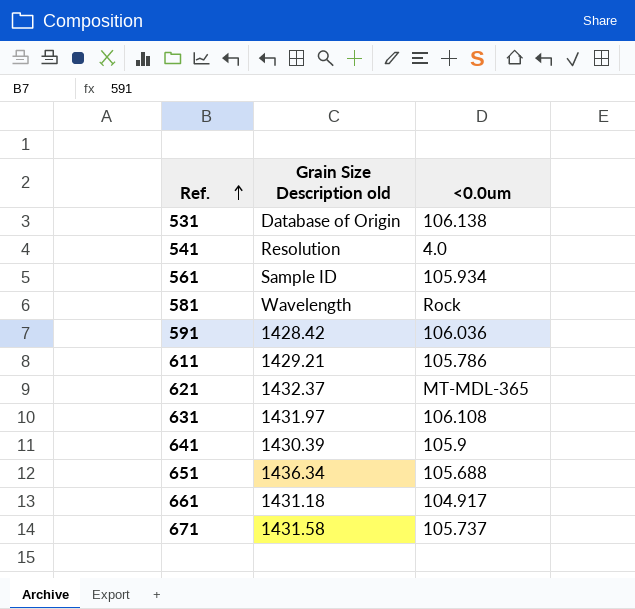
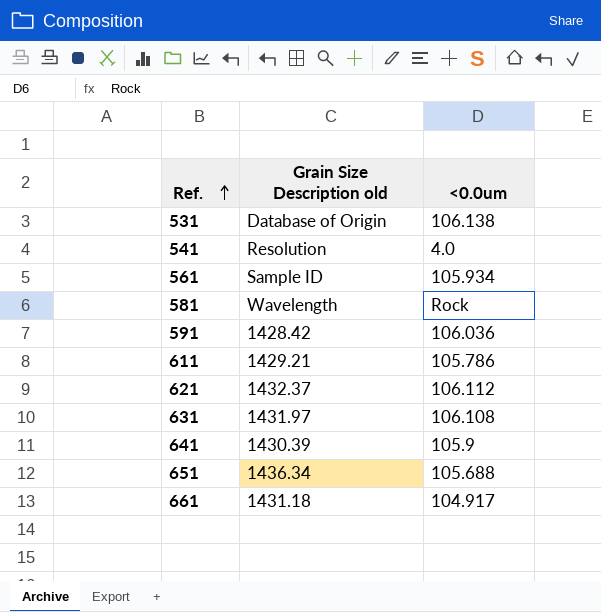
row 671: 1431.58 | 105.737 -> none
621 | <0.0um: MT-MDL-365 -> 106.112

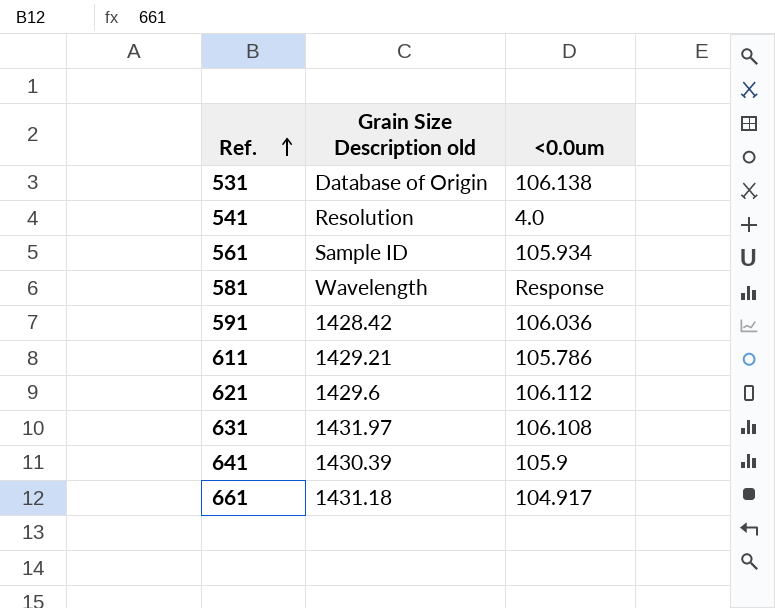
row 651: 1436.34 | 105.688 -> none
581 | <0.0um: Rock -> Response
621 | Grain Size Description old: 1432.37 -> 1429.6

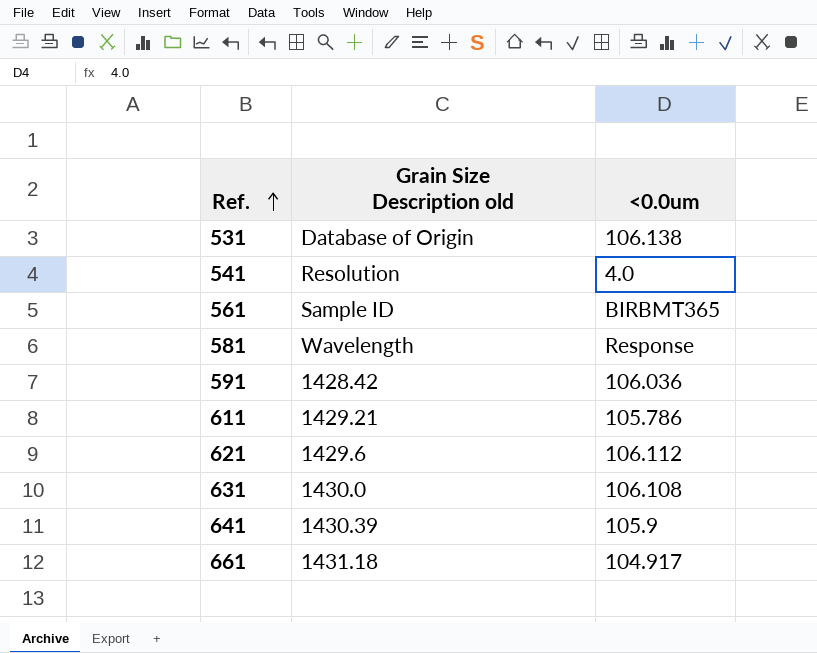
561 | <0.0um: 105.934 -> BIRBMT365
631 | Grain Size Description old: 1431.97 -> 1430.0

